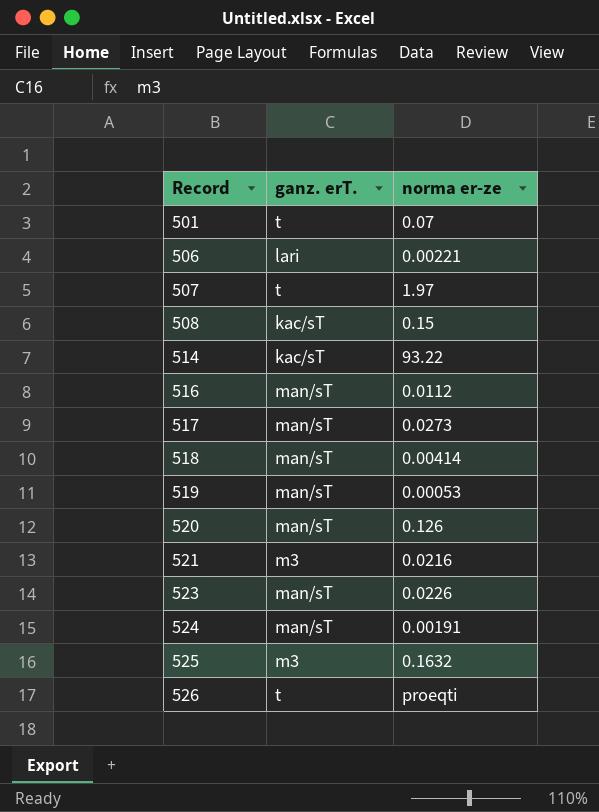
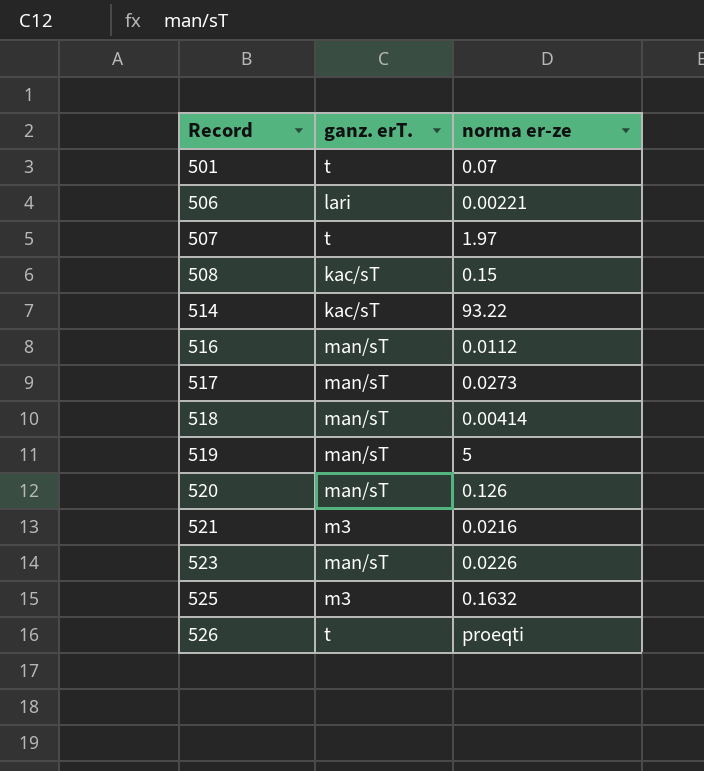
row 524: man/sT | 0.00191 -> none
519 | norma er-ze: 0.00053 -> 5

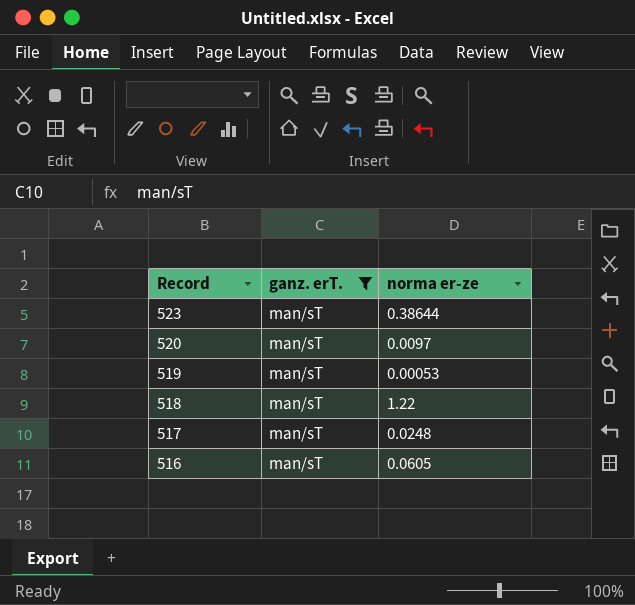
filter: none -> ganz. erT. = man/sT
row order: Record ascending -> Record descending
523 | norma er-ze: 0.0226 -> 0.38644
520 | norma er-ze: 0.126 -> 0.0097
519 | norma er-ze: 5 -> 0.00053
518 | norma er-ze: 0.00414 -> 1.22
517 | norma er-ze: 0.0273 -> 0.0248
516 | norma er-ze: 0.0112 -> 0.0605

